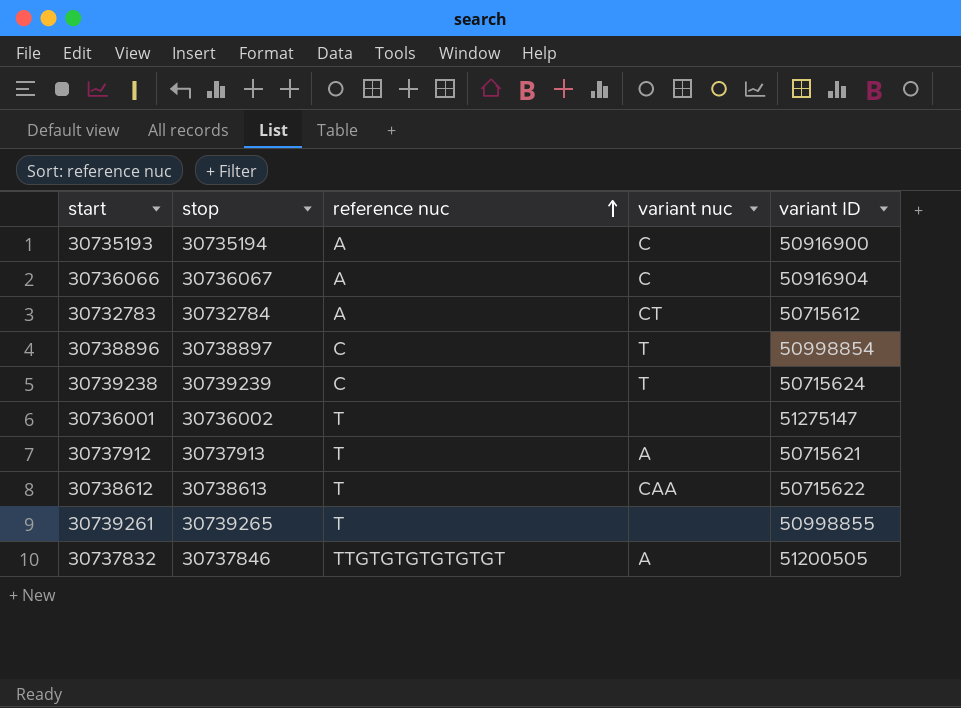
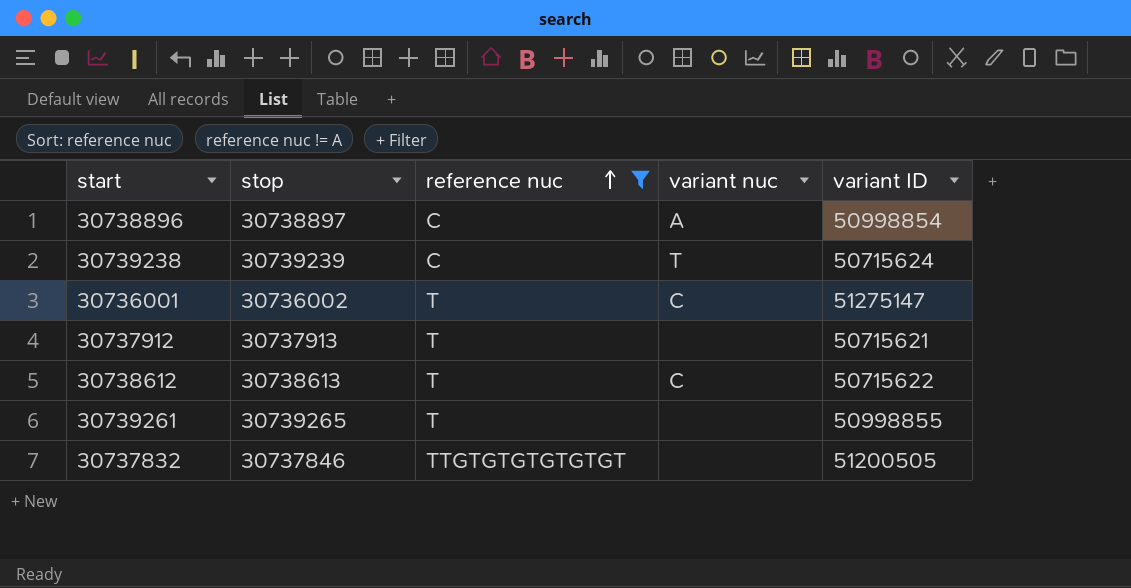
filter: none -> reference nuc != A
30738896 | variant nuc: T -> A
30736001 | variant nuc: none -> C
30737912 | variant nuc: A -> none
30738612 | variant nuc: CAA -> C
30737832 | variant nuc: A -> none

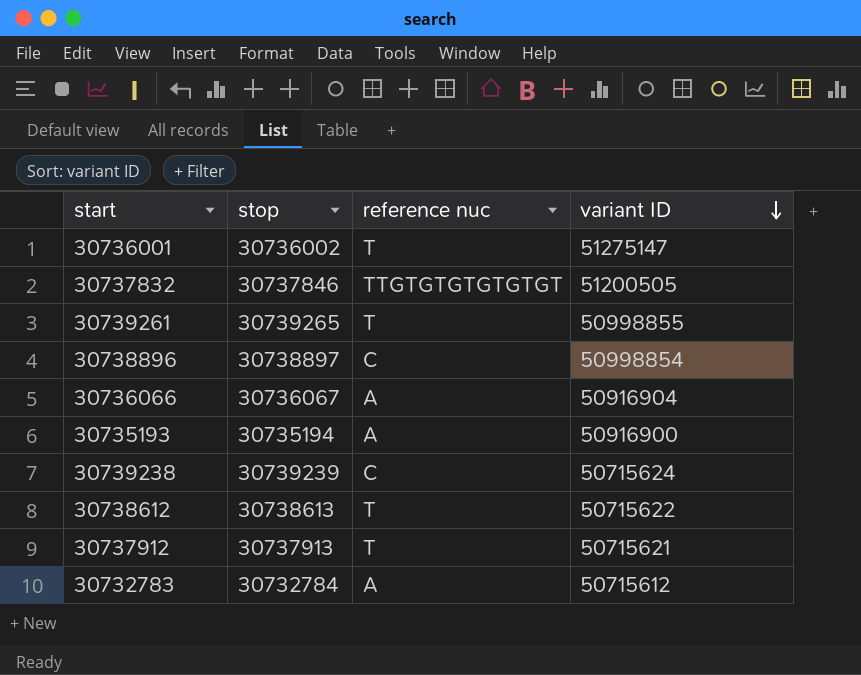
filter: reference nuc != A -> none
row order: reference nuc ascending -> variant ID descending
column variant nuc | position: 4 -> none

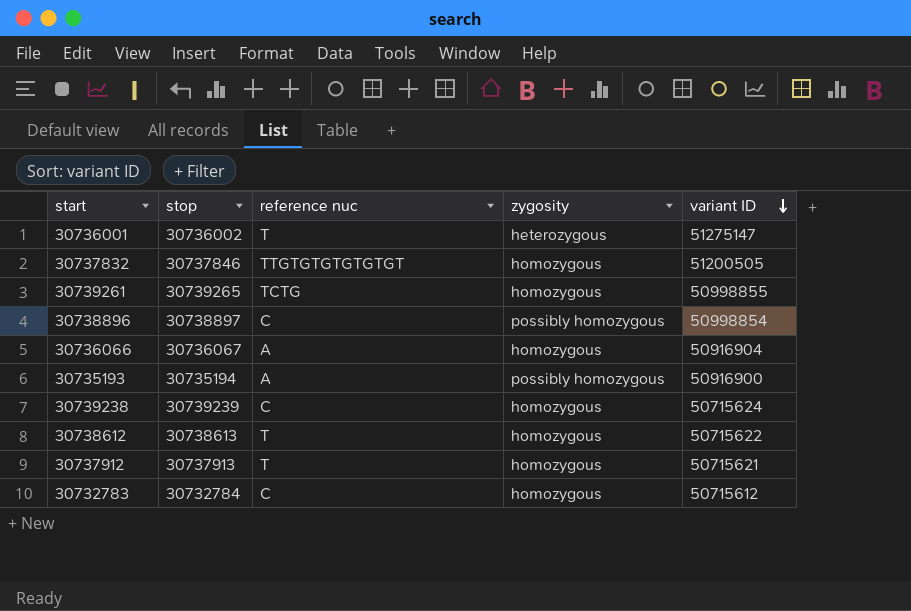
column zygosity | position: none -> 4
30739261 | reference nuc: T -> TCTG
30732783 | reference nuc: A -> C

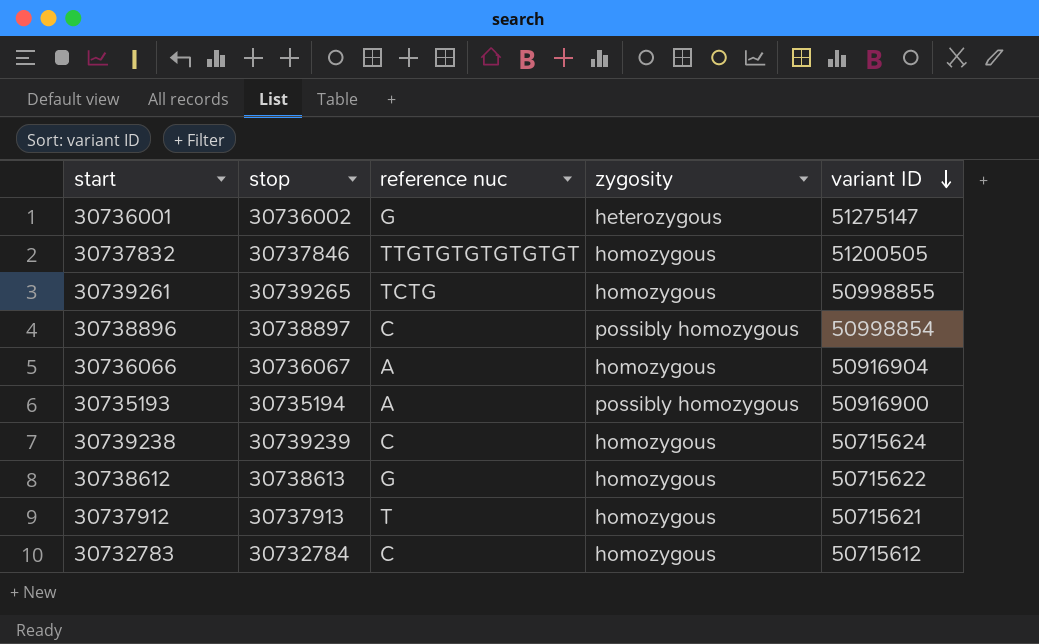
30736001 | reference nuc: T -> G
30738612 | reference nuc: T -> G

